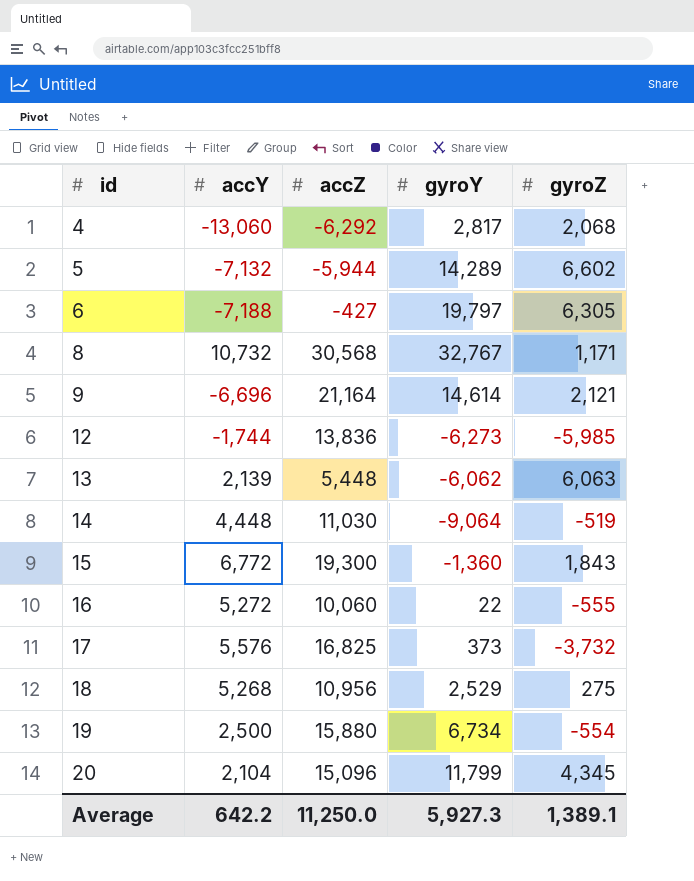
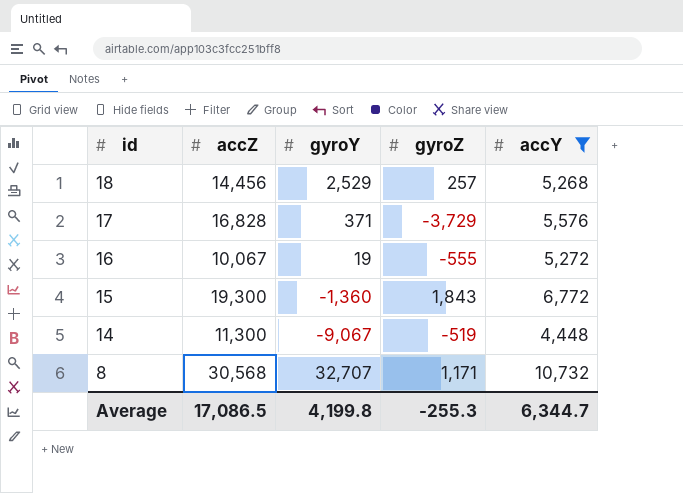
filter: none -> accY >= 4,448
row order: id ascending -> id descending
column accY | position: 2 -> 5
18 | accZ: 10,956 -> 14,456
18 | gyroZ: 275 -> 257
17 | accZ: 16,825 -> 16,828
17 | gyroY: 373 -> 371
17 | gyroZ: -3,732 -> -3,729
16 | accZ: 10,060 -> 10,067
16 | gyroY: 22 -> 19
14 | accZ: 11,030 -> 11,300
14 | gyroY: -9,064 -> -9,067
8 | gyroY: 32,767 -> 32,707
Average | accZ: 11,250.0 -> 17,086.5
Average | gyroY: 5,927.3 -> 4,199.8
Average | gyroZ: 1,389.1 -> -255.3
Average | accY: 642.2 -> 6,344.7

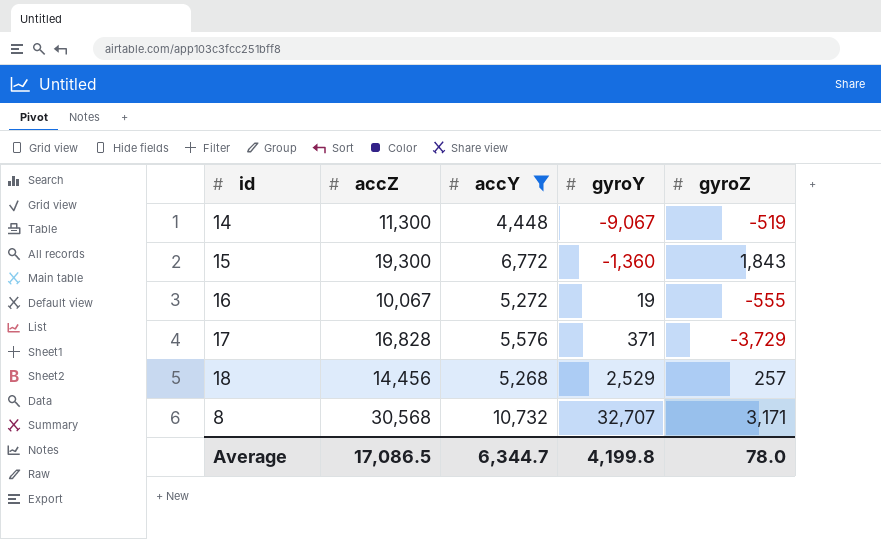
row order: id descending -> gyroY ascending
column accY | position: 5 -> 3
8 | gyroZ: 1,171 -> 3,171
Average | gyroZ: -255.3 -> 78.0

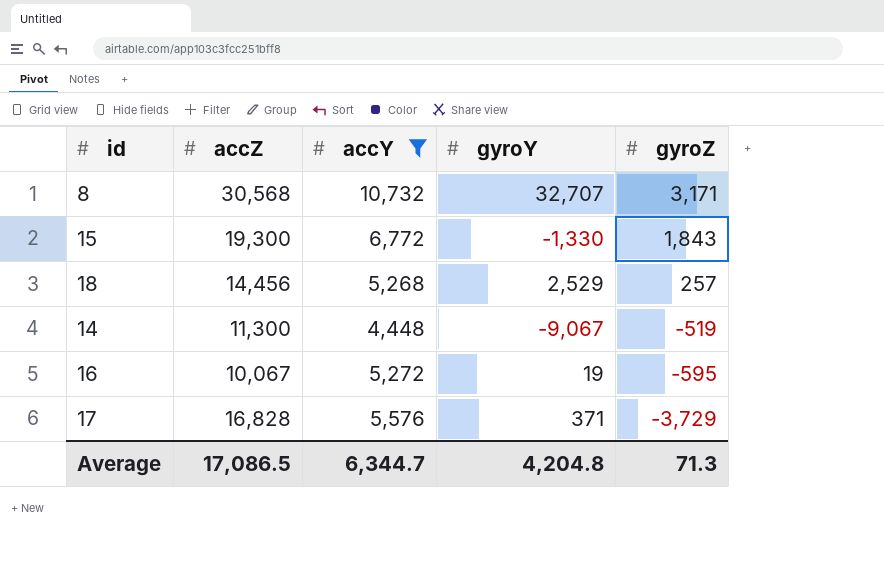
row order: gyroY ascending -> gyroZ descending
15 | gyroY: -1,360 -> -1,330
16 | gyroZ: -555 -> -595
Average | gyroY: 4,199.8 -> 4,204.8
Average | gyroZ: 78.0 -> 71.3

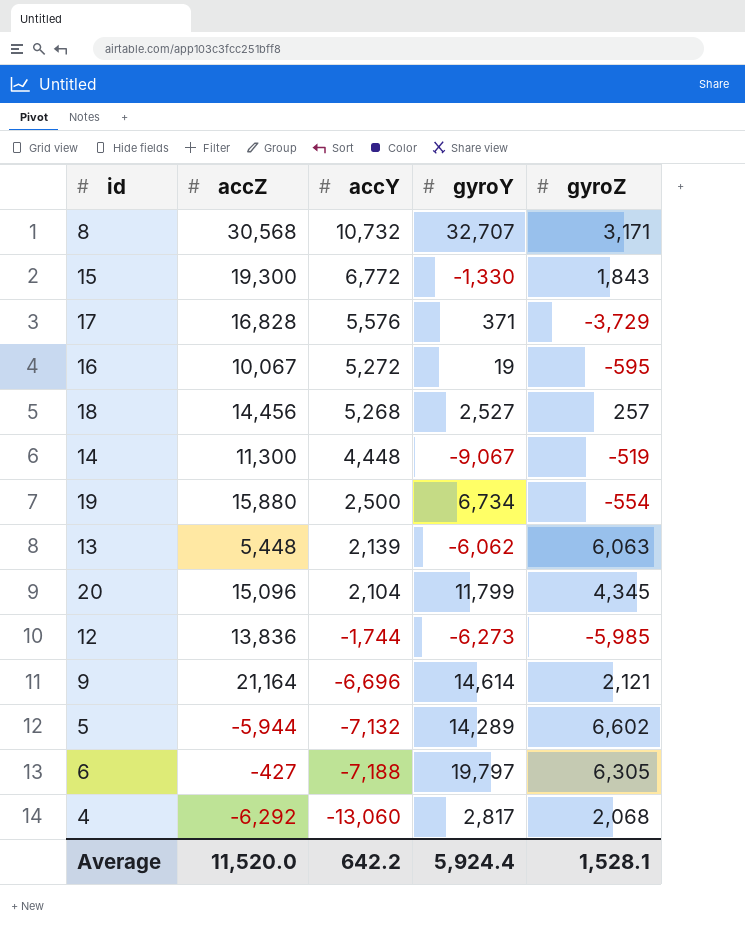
filter: accY >= 4,448 -> none
row order: gyroZ descending -> accY descending
18 | gyroY: 2,529 -> 2,527
Average | accZ: 17,086.5 -> 11,520.0
Average | accY: 6,344.7 -> 642.2
Average | gyroY: 4,204.8 -> 5,924.4
Average | gyroZ: 71.3 -> 1,528.1

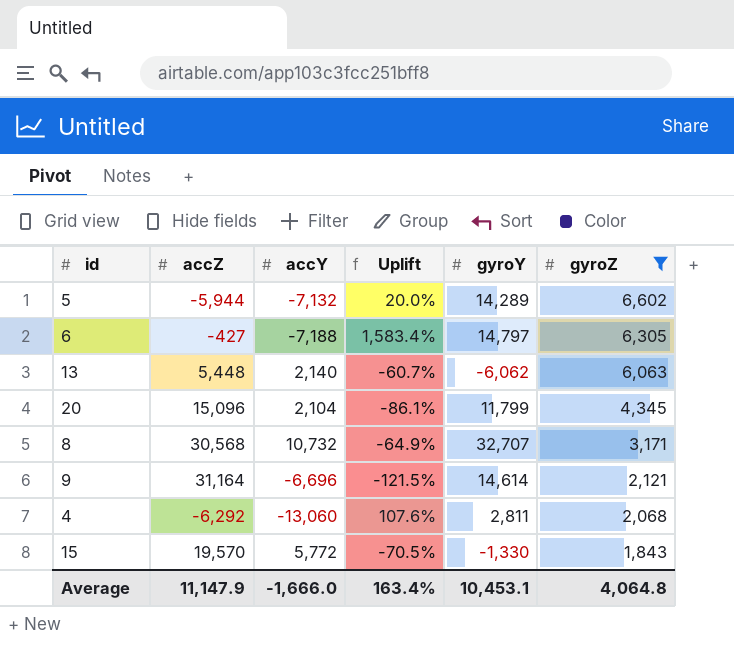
filter: none -> gyroZ >= 1,843
row order: accY descending -> gyroZ descending
column Uplift | formula: none -> ([accY] - [accZ]) / [accZ]
6 | gyroY: 19,797 -> 14,797
13 | accY: 2,139 -> 2,140
9 | accZ: 21,164 -> 31,164
4 | gyroY: 2,817 -> 2,811
15 | accZ: 19,300 -> 19,570
15 | accY: 6,772 -> 5,772
Average | accZ: 11,520.0 -> 11,147.9
Average | accY: 642.2 -> -1,666.0
Average | gyroY: 5,924.4 -> 10,453.1
Average | gyroZ: 1,528.1 -> 4,064.8

